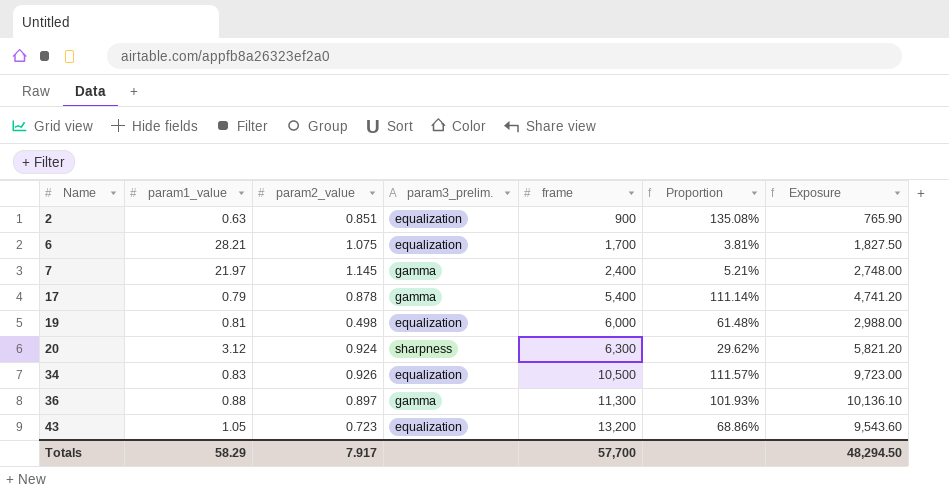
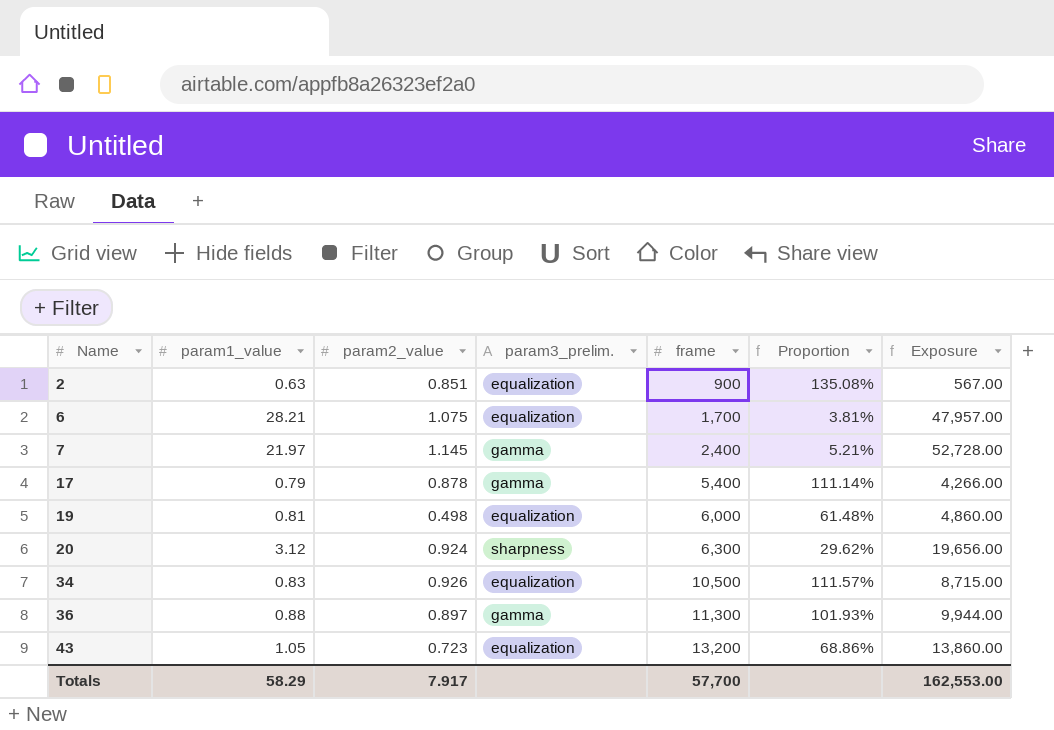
column Exposure | formula: [param2_value] * [frame] -> [param1_value] * [frame]
Totals | Exposure: 48,294.50 -> 162,553.00

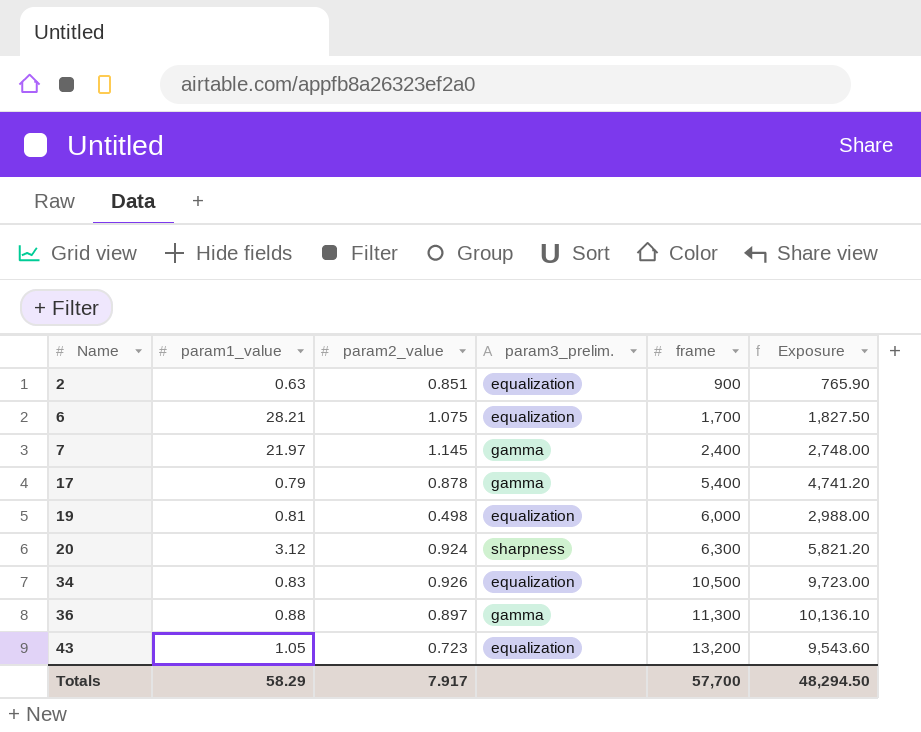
column Proportion | formula: [param2_value] / [param1_value] -> none
column Exposure | formula: [param1_value] * [frame] -> [param2_value] * [frame]
Totals | Exposure: 162,553.00 -> 48,294.50

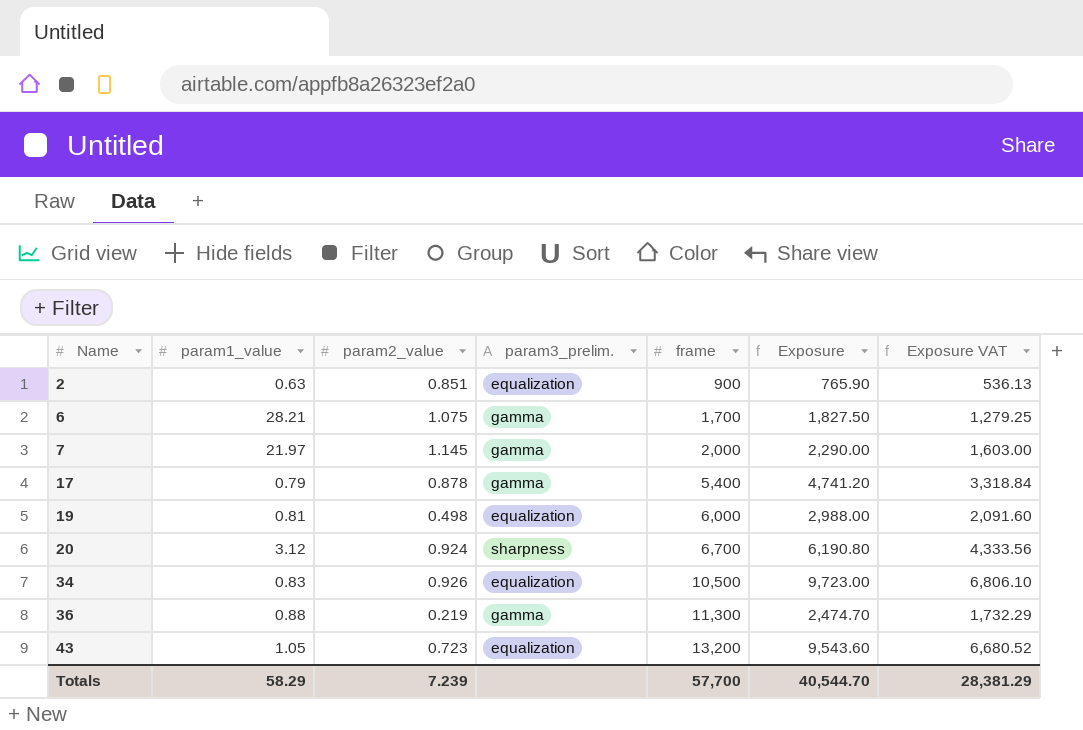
column Exposure VAT | formula: none -> [Exposure] * 0.7
6 | param3_prelim.: equalization -> gamma
7 | frame: 2,400 -> 2,000
7 | Exposure: 2,748.00 -> 2,290.00
20 | frame: 6,300 -> 6,700
20 | Exposure: 5,821.20 -> 6,190.80
36 | param2_value: 0.897 -> 0.219
36 | Exposure: 10,136.10 -> 2,474.70
Totals | param2_value: 7.917 -> 7.239
Totals | Exposure: 48,294.50 -> 40,544.70

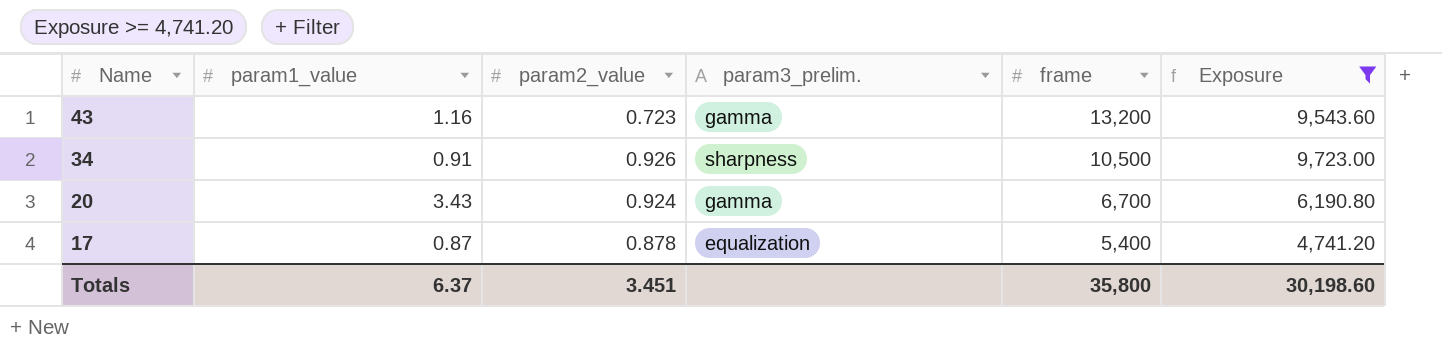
filter: none -> Exposure >= 4,741.20
row order: Name ascending -> Name descending
column Exposure VAT | formula: [Exposure] * 0.7 -> none
43 | param1_value: 1.05 -> 1.16
43 | param3_prelim.: equalization -> gamma
34 | param1_value: 0.83 -> 0.91
34 | param3_prelim.: equalization -> sharpness
20 | param1_value: 3.12 -> 3.43
20 | param3_prelim.: sharpness -> gamma
17 | param1_value: 0.79 -> 0.87
17 | param3_prelim.: gamma -> equalization
Totals | param1_value: 58.29 -> 6.37
Totals | param2_value: 7.239 -> 3.451
Totals | frame: 57,700 -> 35,800
Totals | Exposure: 40,544.70 -> 30,198.60

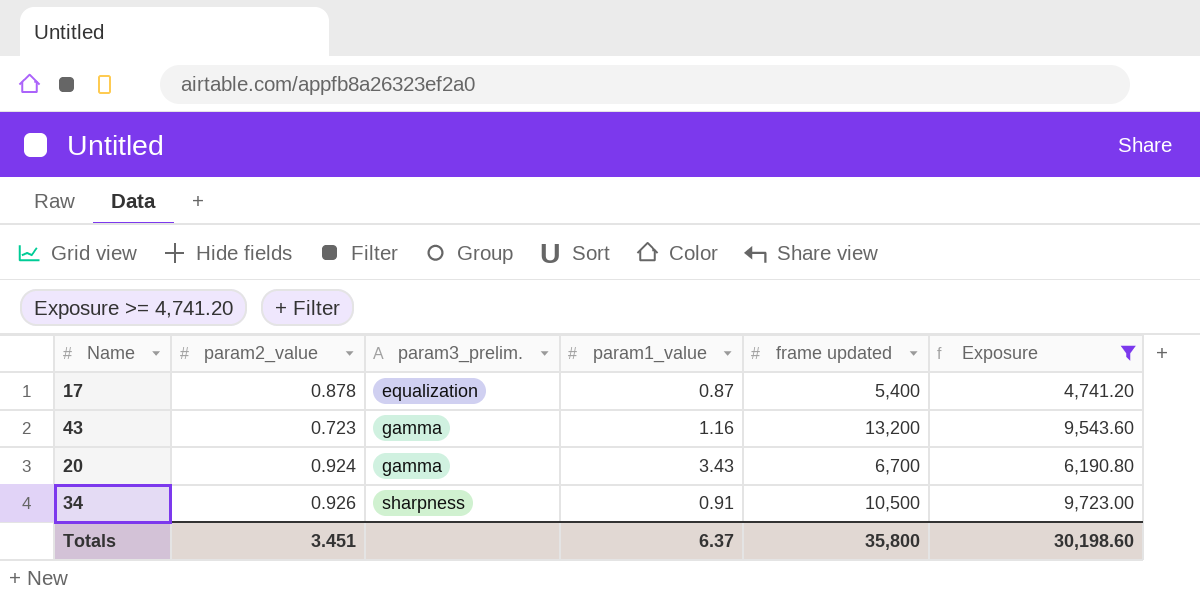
row order: Name descending -> param3_prelim. ascending
column param1_value | position: 2 -> 4
column name: frame -> frame updated

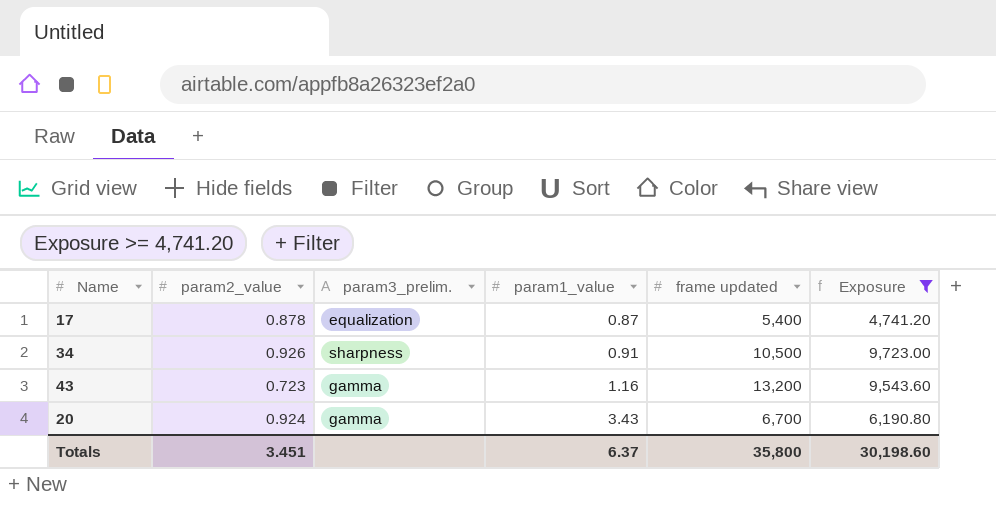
row order: param3_prelim. ascending -> param1_value ascending

